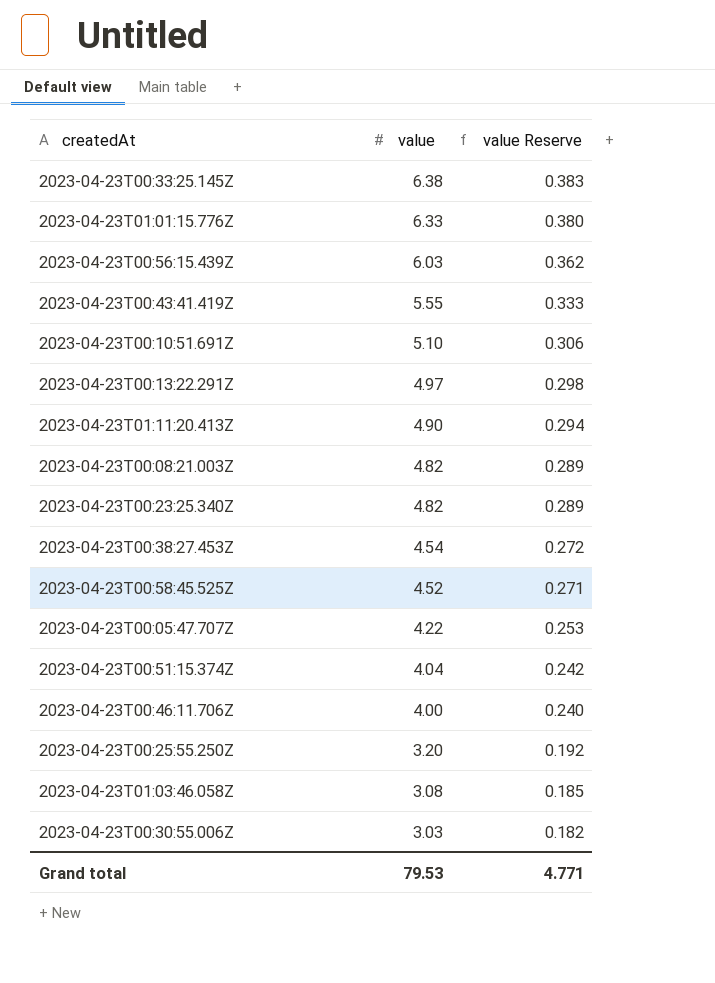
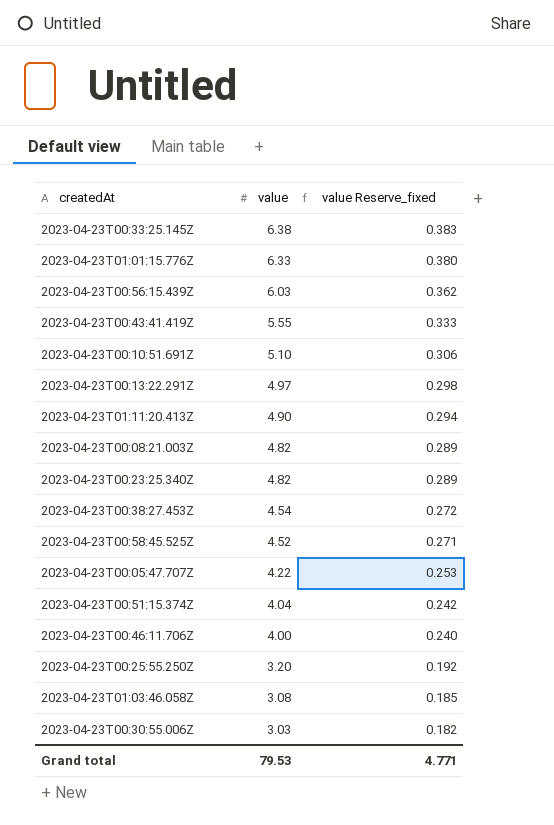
column name: value Reserve -> value Reserve_fixed

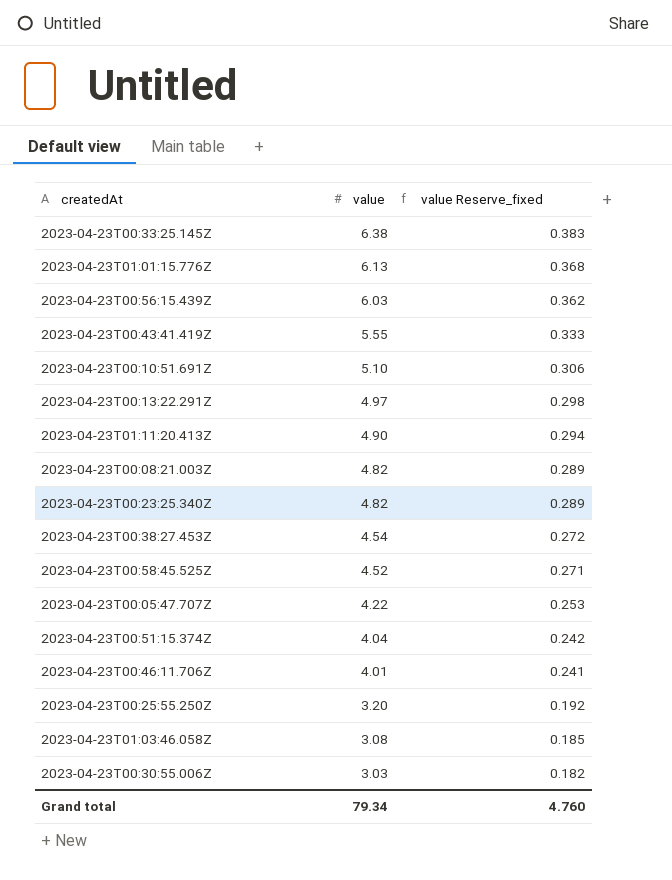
2023-04-23T01:01:15.776Z | value: 6.33 -> 6.13
2023-04-23T01:01:15.776Z | value Reserve_fixed: 0.380 -> 0.368
2023-04-23T00:46:11.706Z | value: 4.00 -> 4.01
2023-04-23T00:46:11.706Z | value Reserve_fixed: 0.240 -> 0.241
Grand total | value: 79.53 -> 79.34
Grand total | value Reserve_fixed: 4.771 -> 4.760

